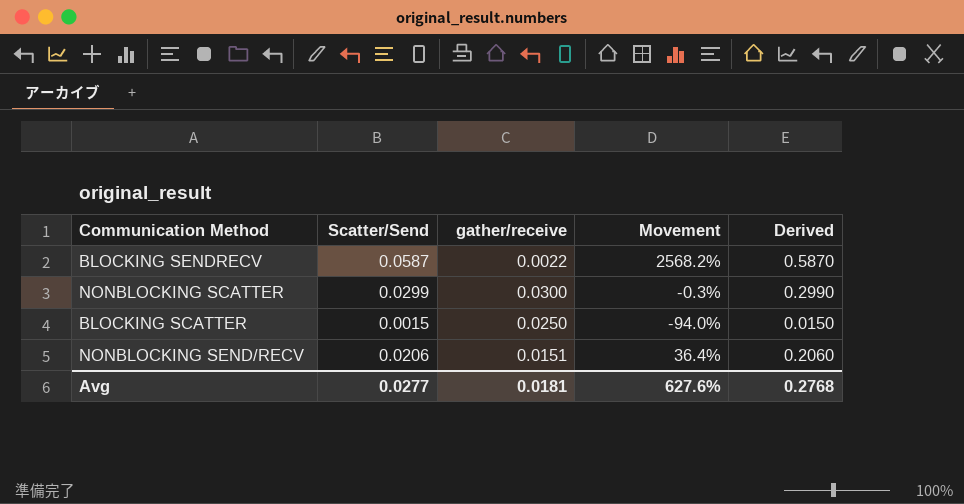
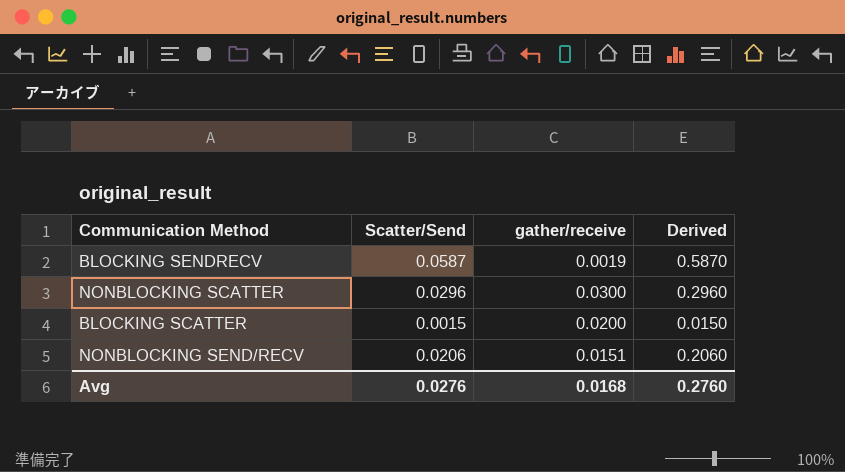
column Movement | formula: ([Scatter/Send] - [gather/receive]) / [gather/receive] -> none
BLOCKING SENDRECV | gather/receive: 0.0022 -> 0.0019
NONBLOCKING SCATTER | Scatter/Send: 0.0299 -> 0.0296
NONBLOCKING SCATTER | Derived: 0.2990 -> 0.2960
BLOCKING SCATTER | gather/receive: 0.0250 -> 0.0200
Avg | Scatter/Send: 0.0277 -> 0.0276
Avg | gather/receive: 0.0181 -> 0.0168
Avg | Derived: 0.2768 -> 0.2760

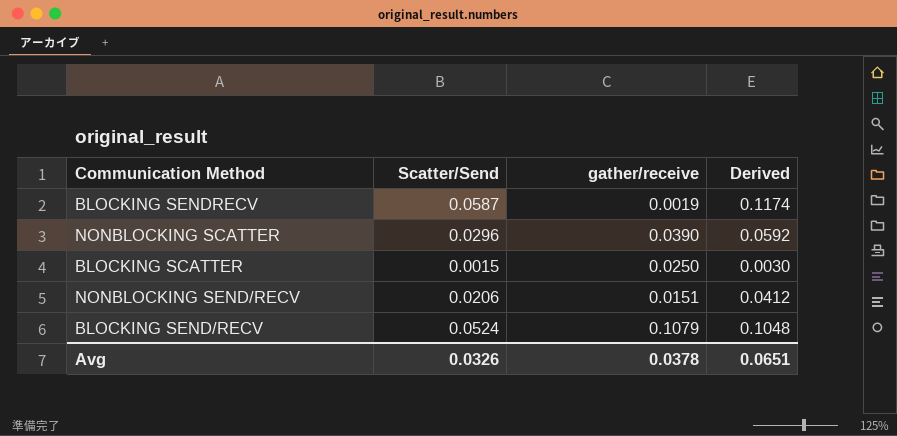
column Derived | formula: [Scatter/Send] * 10 -> [Scatter/Send] * 2
NONBLOCKING SCATTER | gather/receive: 0.0300 -> 0.0390
BLOCKING SCATTER | gather/receive: 0.0200 -> 0.0250
row BLOCKING SEND/RECV: none -> 0.0524 | 0.1079 | 0.1048
Avg | Scatter/Send: 0.0276 -> 0.0326
Avg | gather/receive: 0.0168 -> 0.0378
Avg | Derived: 0.2760 -> 0.0651

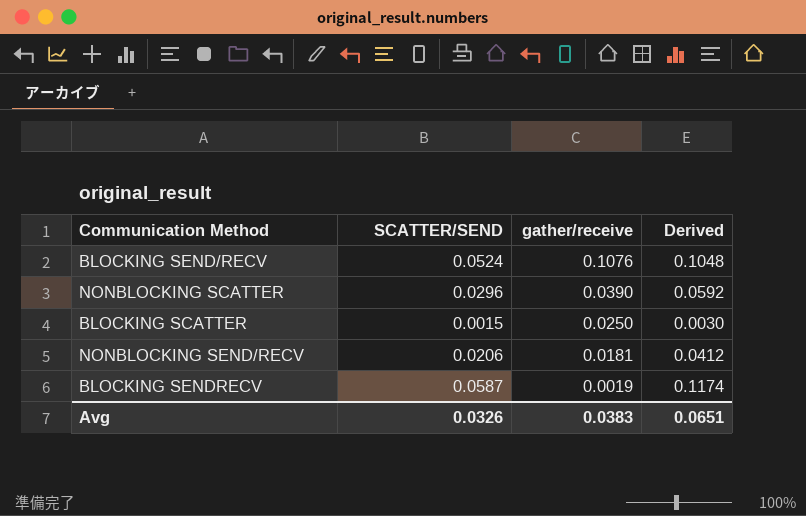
row order: none -> gather/receive descending
column name: Scatter/Send -> SCATTER/SEND
BLOCKING SEND/RECV | gather/receive: 0.1079 -> 0.1076
NONBLOCKING SEND/RECV | gather/receive: 0.0151 -> 0.0181
Avg | gather/receive: 0.0378 -> 0.0383

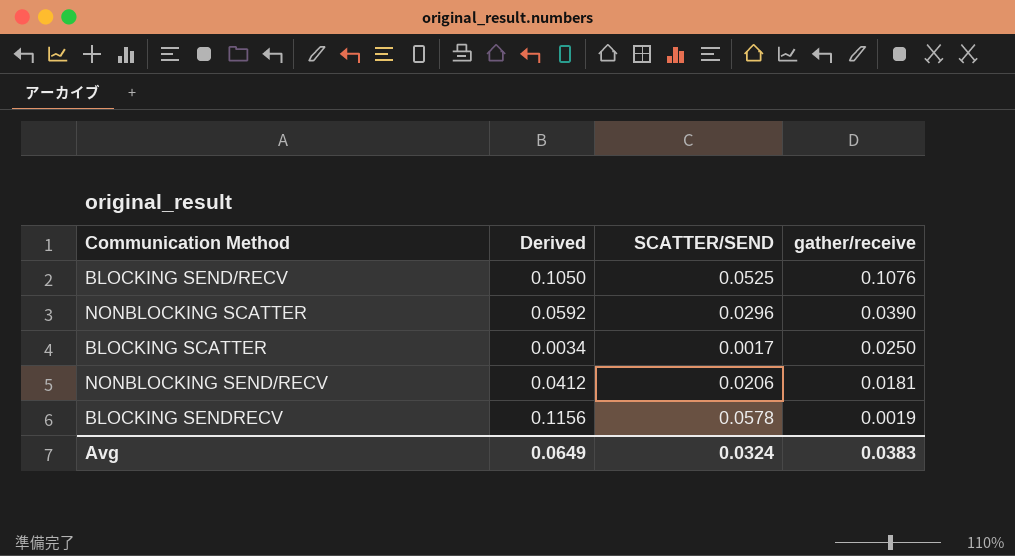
column Derived | position: 4 -> 2
BLOCKING SEND/RECV | Derived: 0.1048 -> 0.1050
BLOCKING SEND/RECV | SCATTER/SEND: 0.0524 -> 0.0525
BLOCKING SCATTER | Derived: 0.0030 -> 0.0034
BLOCKING SCATTER | SCATTER/SEND: 0.0015 -> 0.0017
BLOCKING SENDRECV | Derived: 0.1174 -> 0.1156
BLOCKING SENDRECV | SCATTER/SEND: 0.0587 -> 0.0578
Avg | Derived: 0.0651 -> 0.0649
Avg | SCATTER/SEND: 0.0326 -> 0.0324

